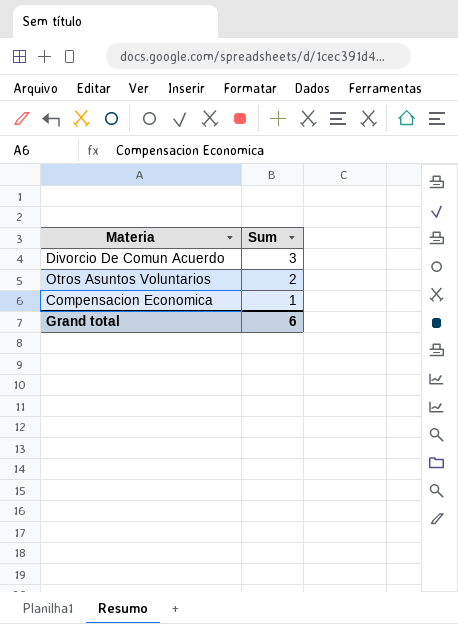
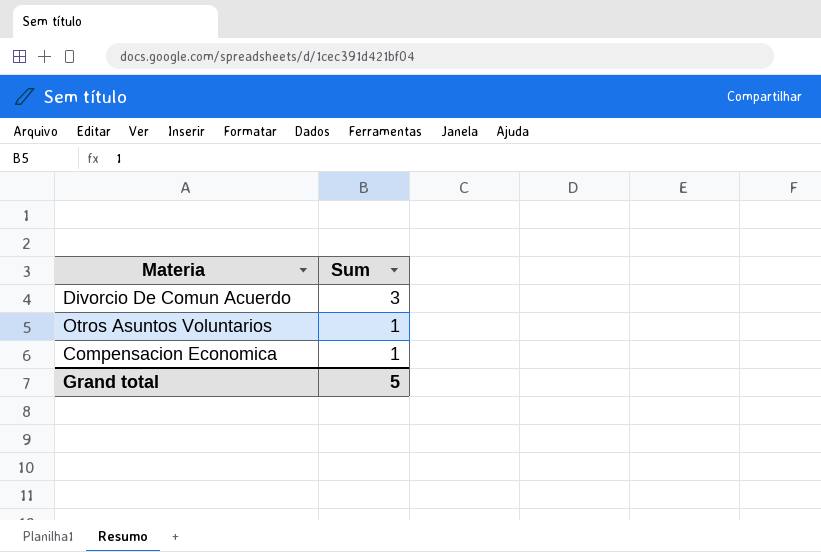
Otros Asuntos Voluntarios | Sum: 2 -> 1
Grand total | Sum: 6 -> 5

